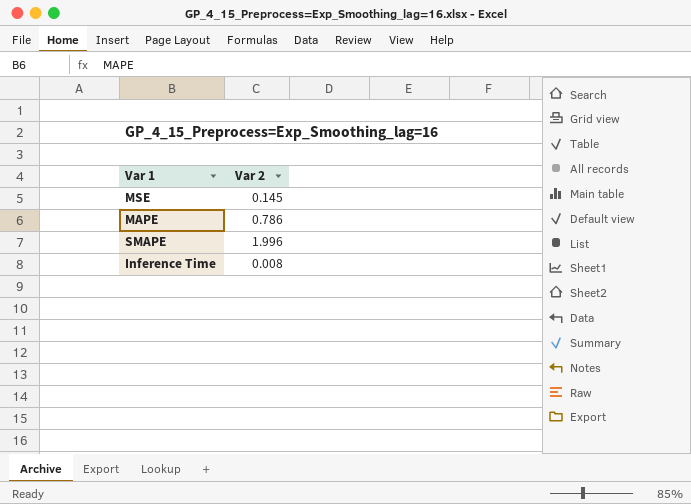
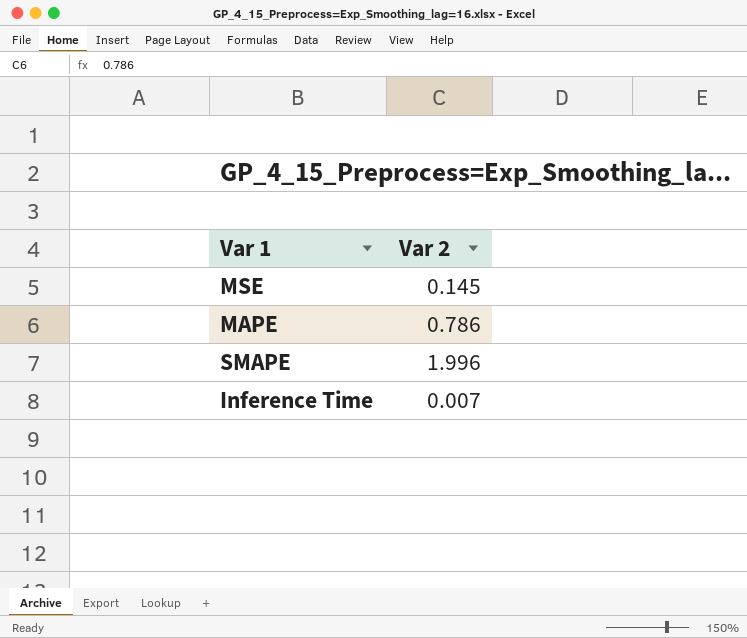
Inference Time | Var 2: 0.008 -> 0.007

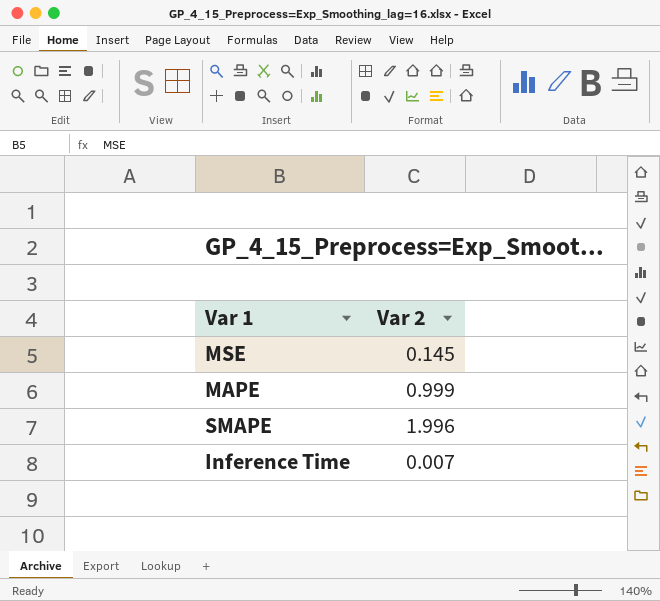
MAPE | Var 2: 0.786 -> 0.999

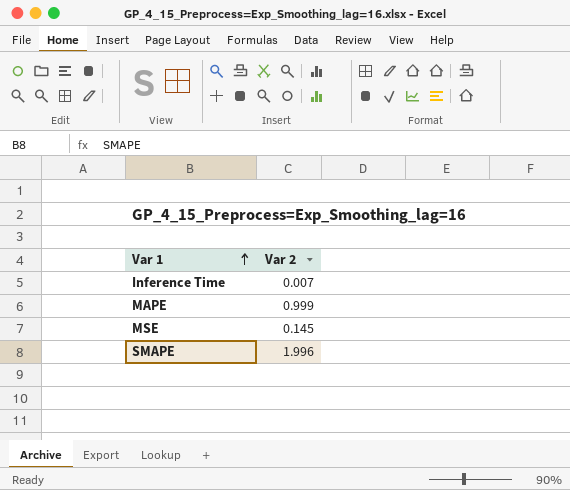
row order: none -> Var 1 ascending

